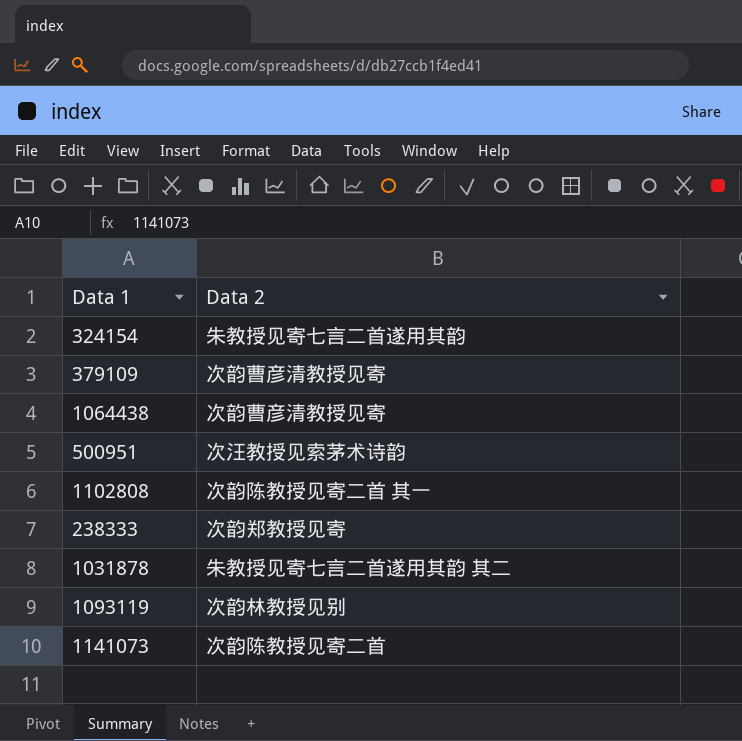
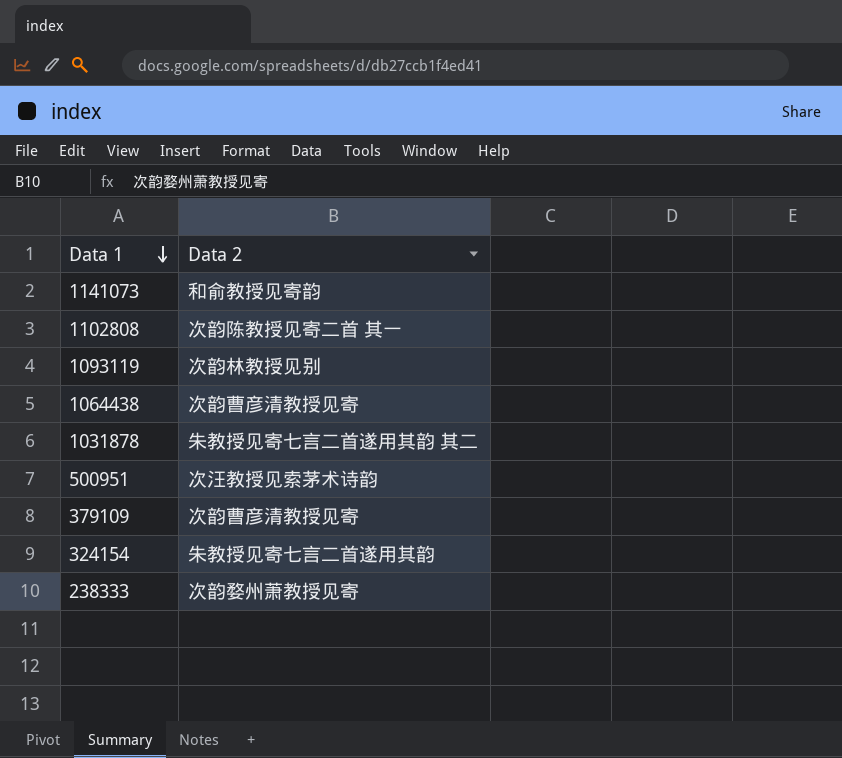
row order: none -> Data 1 descending
1141073 | Data 2: 次韵陈教授见寄二首 -> 和俞教授见寄韵
238333 | Data 2: 次韵郑教授见寄 -> 次韵婺州萧教授见寄

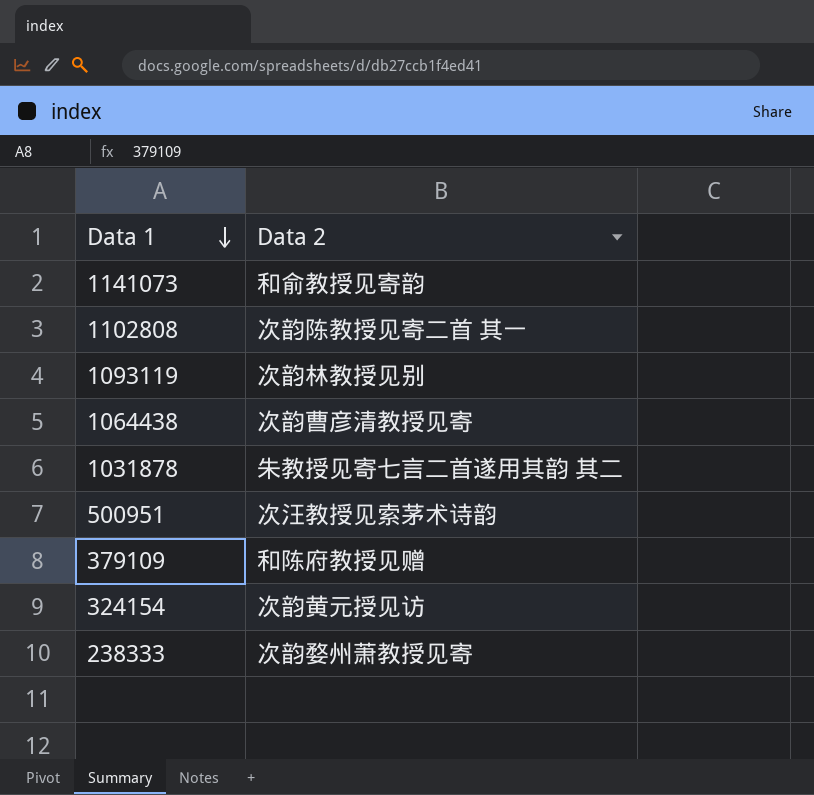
379109 | Data 2: 次韵曹彦清教授见寄 -> 和陈府教授见赠
324154 | Data 2: 朱教授见寄七言二首遂用其韵 -> 次韵黄元授见访

